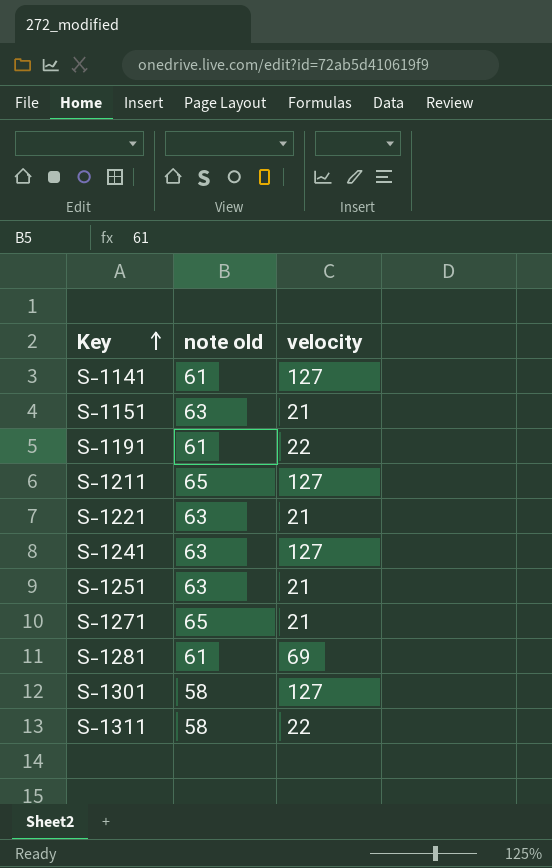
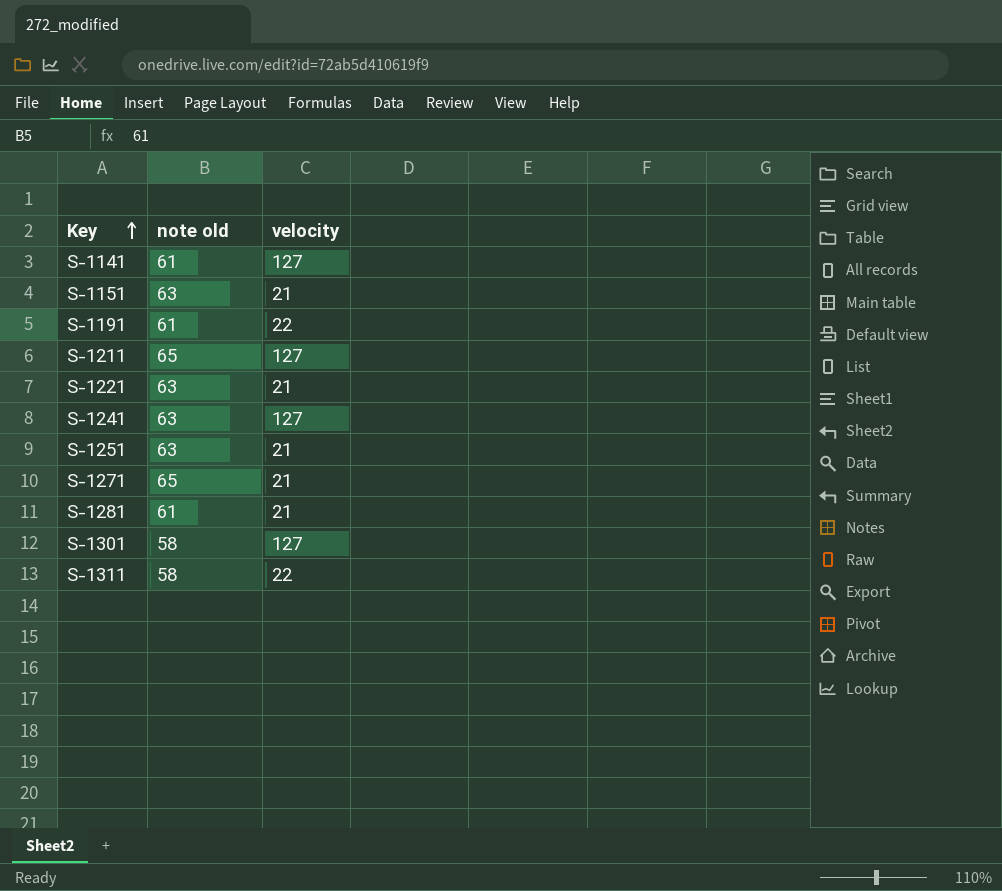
S-1281 | velocity: 69 -> 21

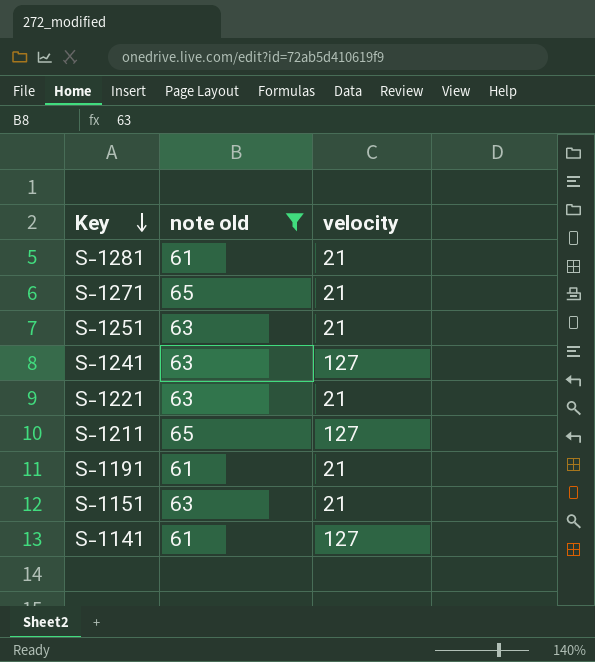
filter: none -> note old != 58
row order: Key ascending -> Key descending
S-1191 | velocity: 22 -> 21

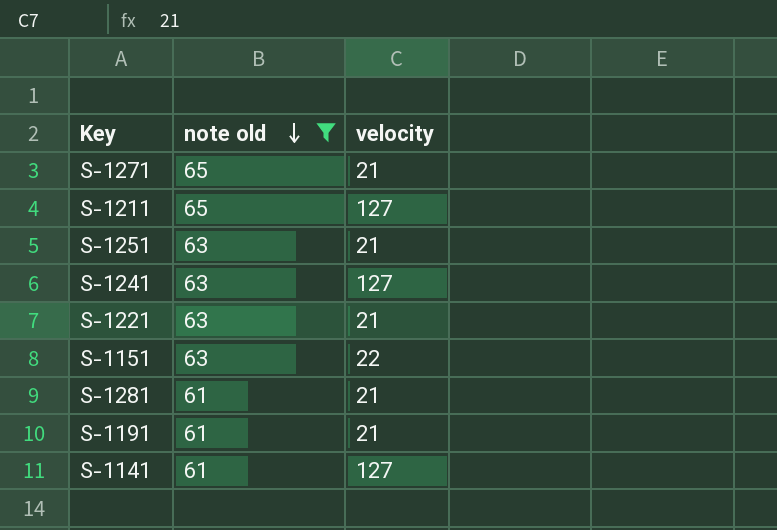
row order: Key descending -> note old descending
S-1151 | velocity: 21 -> 22

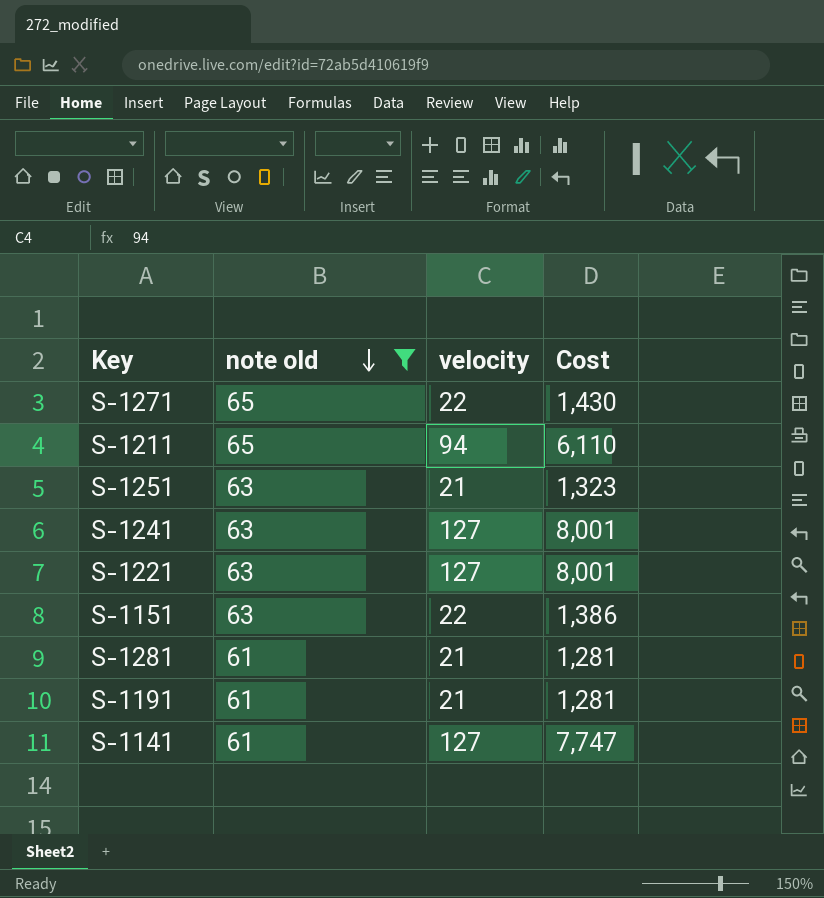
column Cost | formula: none -> [note old] * [velocity]
S-1271 | velocity: 21 -> 22
S-1211 | velocity: 127 -> 94
S-1221 | velocity: 21 -> 127

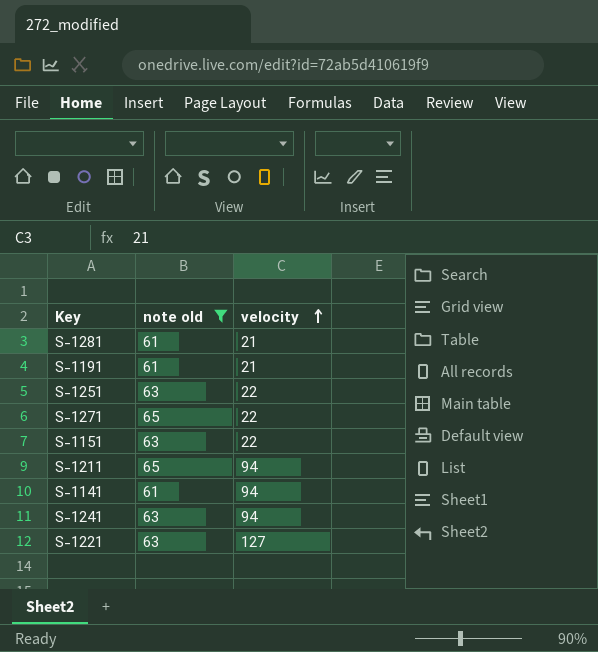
row order: note old descending -> velocity ascending
column Cost | formula: [note old] * [velocity] -> none
S-1251 | velocity: 21 -> 22
S-1141 | velocity: 127 -> 94
S-1241 | velocity: 127 -> 94

